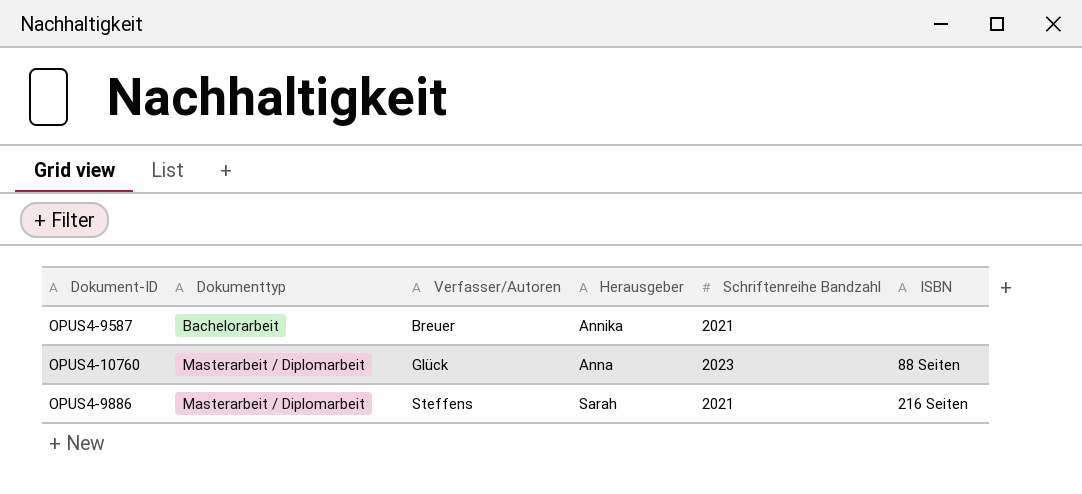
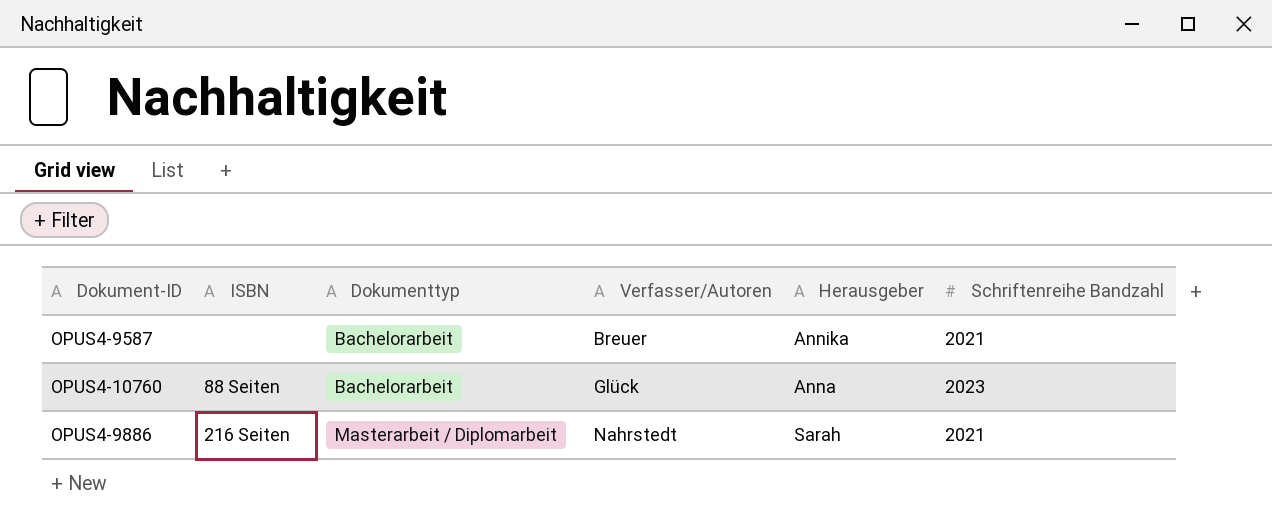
column ISBN | position: 6 -> 2
OPUS4-10760 | Dokumenttyp: Masterarbeit / Diplomarbeit -> Bachelorarbeit
OPUS4-9886 | Verfasser/Autoren: Steffens -> Nahrstedt

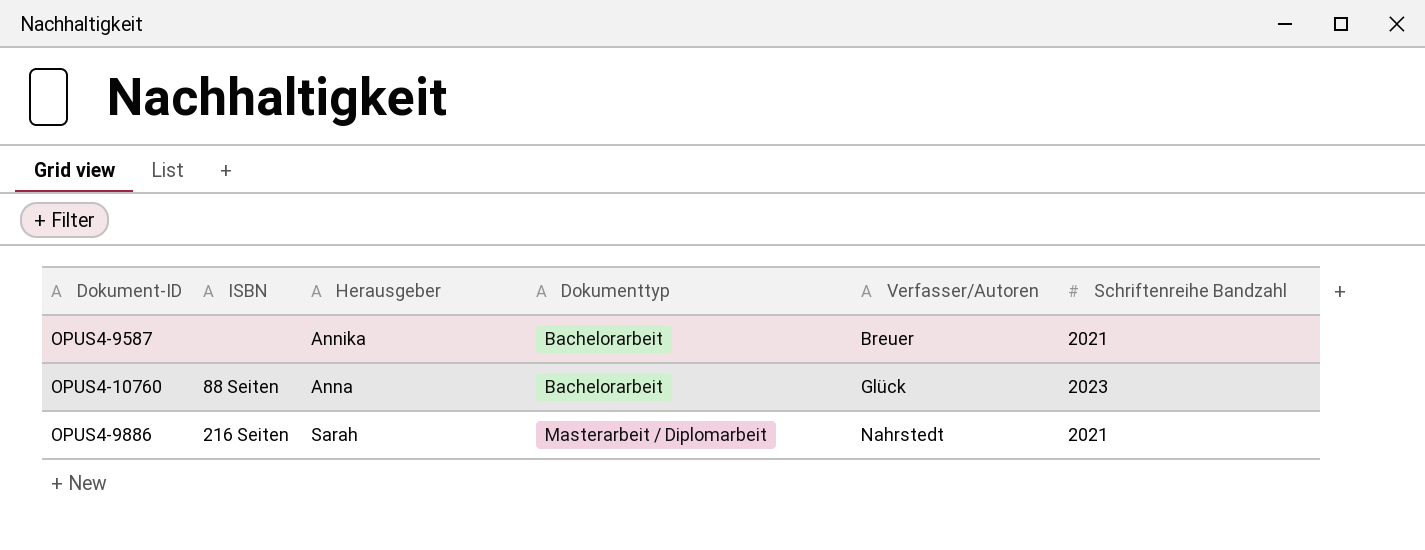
column Herausgeber | position: 5 -> 3

